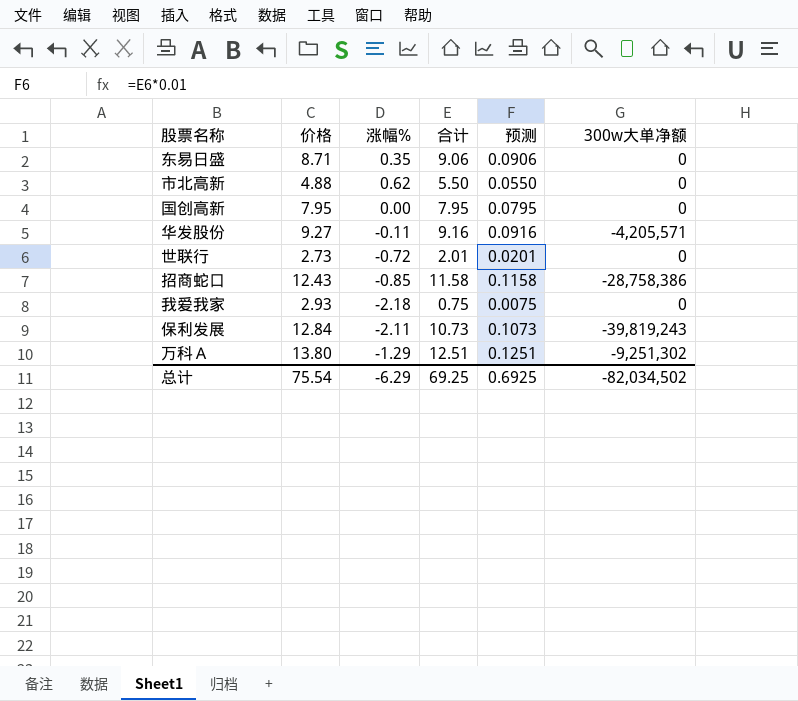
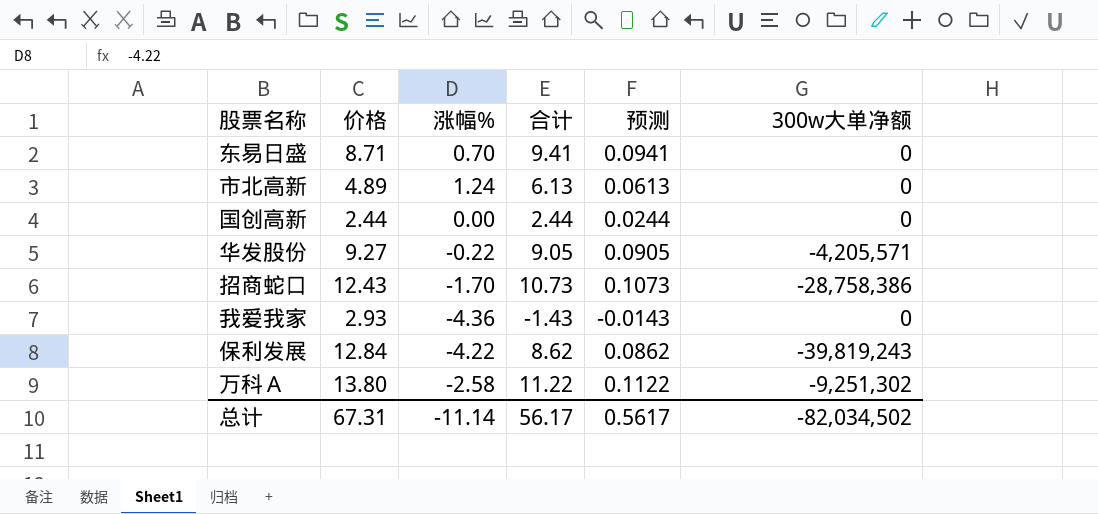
row 世联行: 2.73 | -0.72 | 2.01 | 0.0201 | 0 -> none
东易日盛 | 涨幅%: 0.35 -> 0.70
东易日盛 | 合计: 9.06 -> 9.41
东易日盛 | 预测: 0.0906 -> 0.0941
市北高新 | 价格: 4.88 -> 4.89
市北高新 | 涨幅%: 0.62 -> 1.24
市北高新 | 合计: 5.50 -> 6.13
市北高新 | 预测: 0.0550 -> 0.0613
国创高新 | 价格: 7.95 -> 2.44
国创高新 | 合计: 7.95 -> 2.44
国创高新 | 预测: 0.0795 -> 0.0244
华发股份 | 涨幅%: -0.11 -> -0.22
华发股份 | 合计: 9.16 -> 9.05
华发股份 | 预测: 0.0916 -> 0.0905
招商蛇口 | 涨幅%: -0.85 -> -1.70
招商蛇口 | 合计: 11.58 -> 10.73
招商蛇口 | 预测: 0.1158 -> 0.1073
我爱我家 | 涨幅%: -2.18 -> -4.36
我爱我家 | 合计: 0.75 -> -1.43
我爱我家 | 预测: 0.0075 -> -0.0143
保利发展 | 涨幅%: -2.11 -> -4.22
保利发展 | 合计: 10.73 -> 8.62
保利发展 | 预测: 0.1073 -> 0.0862
万科Ａ | 涨幅%: -1.29 -> -2.58
万科Ａ | 合计: 12.51 -> 11.22
万科Ａ | 预测: 0.1251 -> 0.1122
总计 | 价格: 75.54 -> 67.31
总计 | 涨幅%: -6.29 -> -11.14
总计 | 合计: 69.25 -> 56.17
总计 | 预测: 0.6925 -> 0.5617

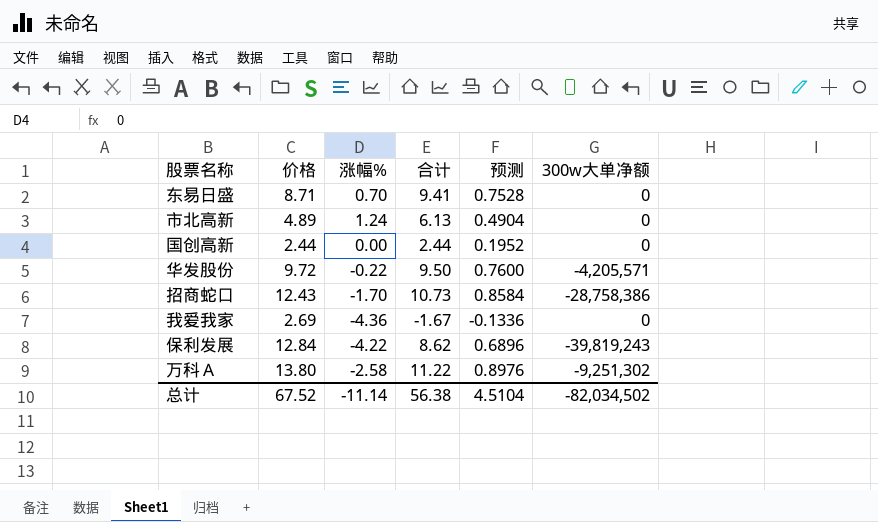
column 预测 | formula: [合计] * 0.01 -> [合计] * 0.08
华发股份 | 价格: 9.27 -> 9.72
华发股份 | 合计: 9.05 -> 9.50
我爱我家 | 价格: 2.93 -> 2.69
我爱我家 | 合计: -1.43 -> -1.67
总计 | 价格: 67.31 -> 67.52
总计 | 合计: 56.17 -> 56.38
总计 | 预测: 0.5617 -> 4.5104

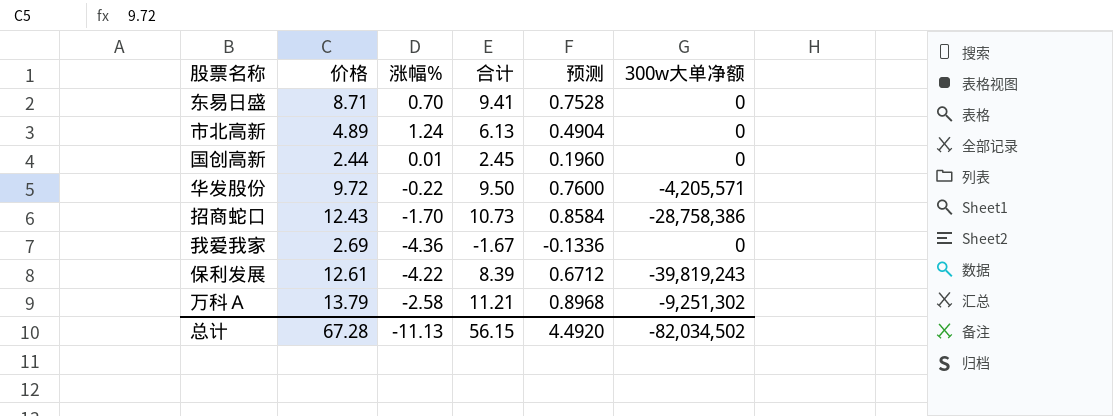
国创高新 | 涨幅%: 0.00 -> 0.01
国创高新 | 合计: 2.44 -> 2.45
国创高新 | 预测: 0.1952 -> 0.1960
保利发展 | 价格: 12.84 -> 12.61
保利发展 | 合计: 8.62 -> 8.39
保利发展 | 预测: 0.6896 -> 0.6712
万科Ａ | 价格: 13.80 -> 13.79
万科Ａ | 合计: 11.22 -> 11.21
万科Ａ | 预测: 0.8976 -> 0.8968
总计 | 价格: 67.52 -> 67.28
总计 | 涨幅%: -11.14 -> -11.13
总计 | 合计: 56.38 -> 56.15
总计 | 预测: 4.5104 -> 4.4920

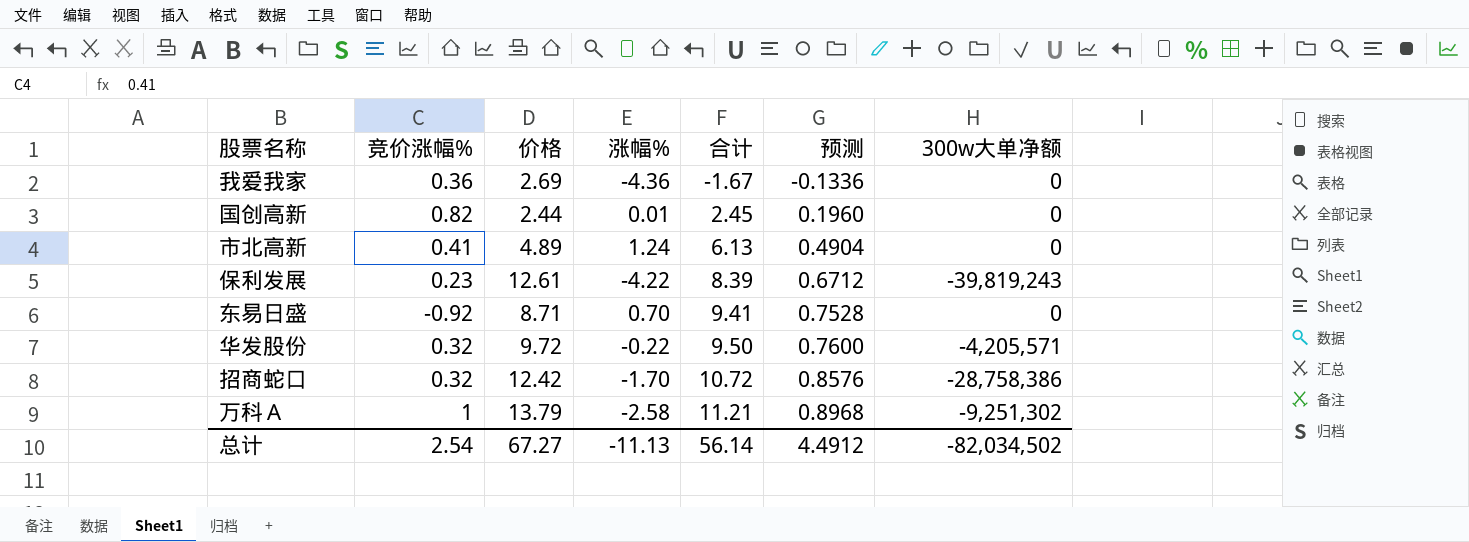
row order: none -> 合计 ascending
column 竞价涨幅% | position: none -> 2
招商蛇口 | 价格: 12.43 -> 12.42
招商蛇口 | 合计: 10.73 -> 10.72
招商蛇口 | 预测: 0.8584 -> 0.8576
总计 | 价格: 67.28 -> 67.27
总计 | 合计: 56.15 -> 56.14
总计 | 预测: 4.4920 -> 4.4912

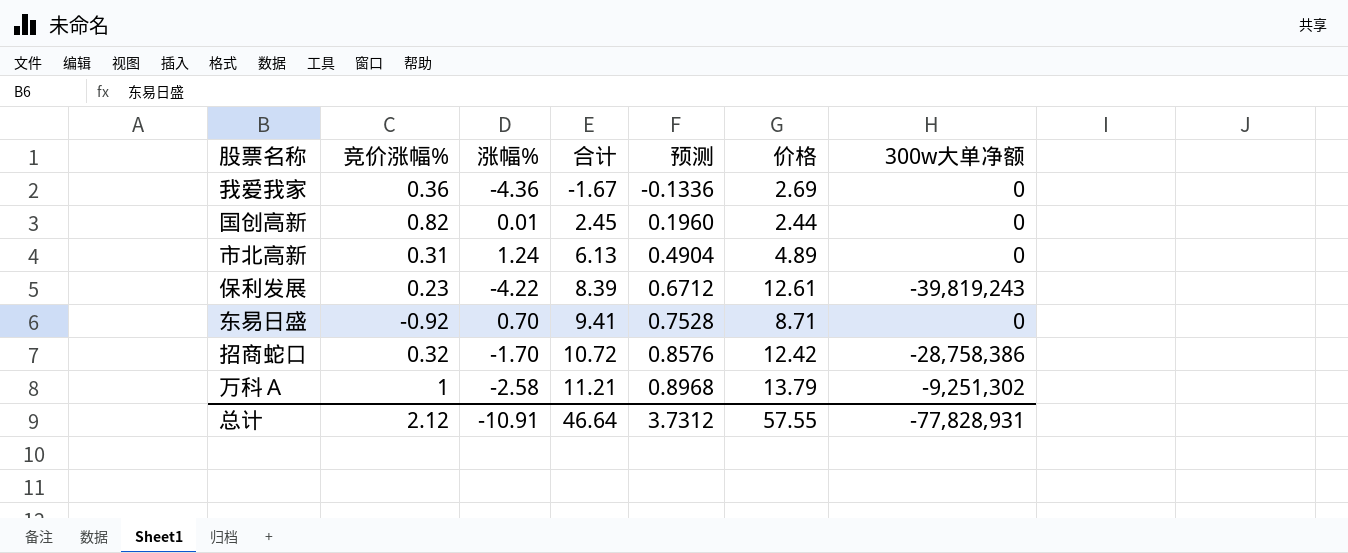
column 价格 | position: 3 -> 6
row 华发股份: 0.32 | 9.72 | -0.22 | 9.50 | 0.7600 | -4,205,571 -> none
市北高新 | 竞价涨幅%: 0.41 -> 0.31
总计 | 竞价涨幅%: 2.54 -> 2.12
总计 | 涨幅%: -11.13 -> -10.91
总计 | 合计: 56.14 -> 46.64
总计 | 预测: 4.4912 -> 3.7312
总计 | 价格: 67.27 -> 57.55
总计 | 300w大单净额: -82,034,502 -> -77,828,931

